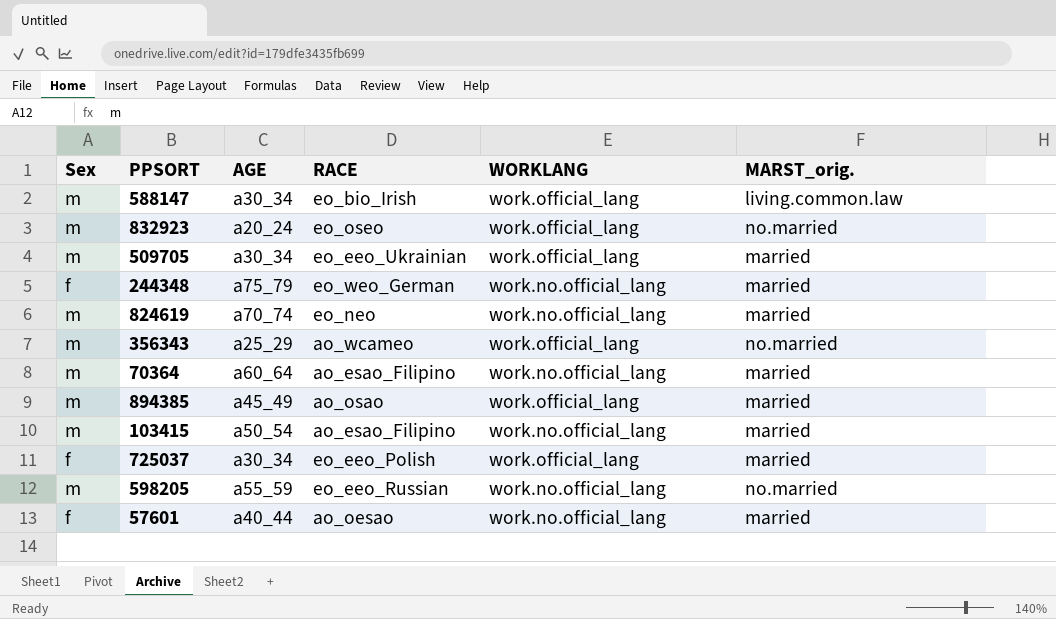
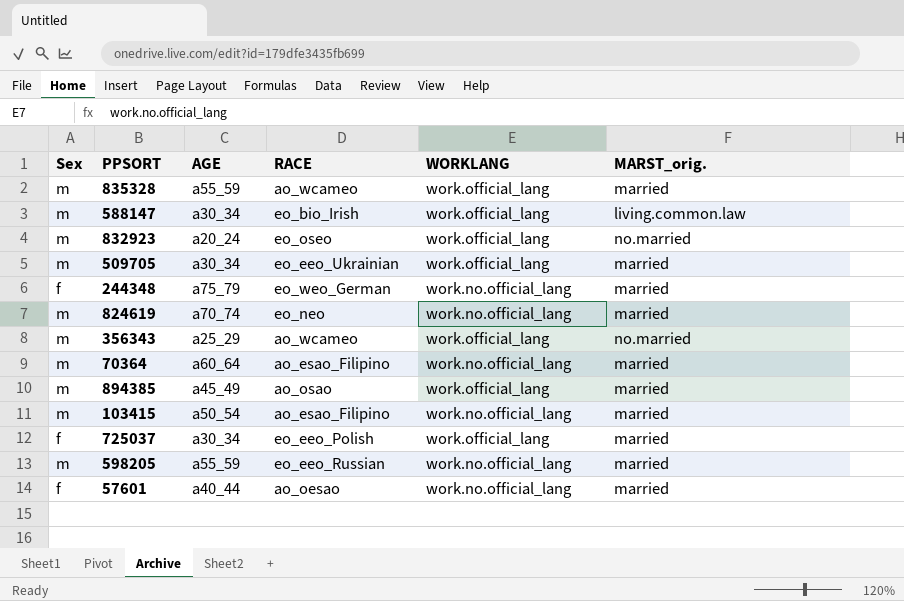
row 835328: none -> m | a55_59 | ao_wcameo | work.official_lang | married
598205 | MARST_orig.: no.married -> married

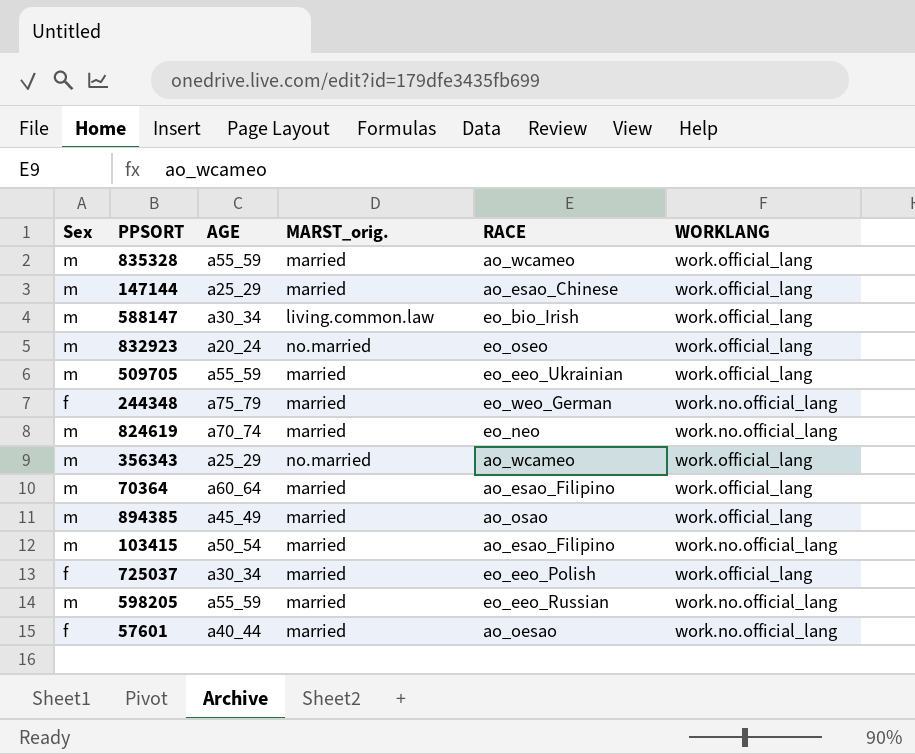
column MARST_orig. | position: 6 -> 4
row 147144: none -> m | a25_29 | married | ao_esao_Chinese | work.official_lang
509705 | AGE: a30_34 -> a55_59
70364 | WORKLANG: work.no.official_lang -> work.official_lang

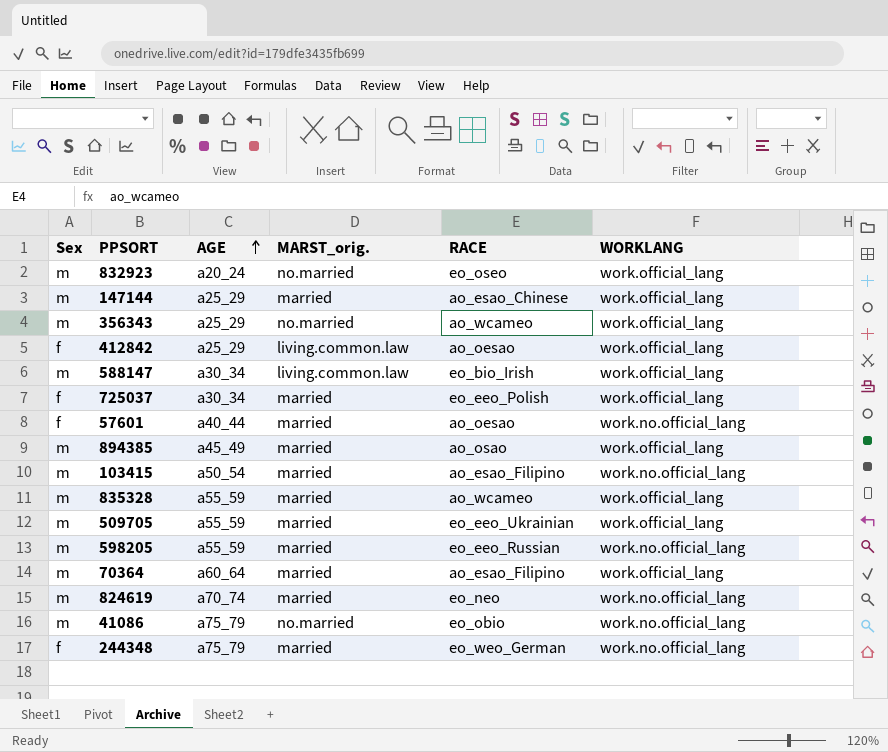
row order: none -> AGE ascending
row 412842: none -> f | a25_29 | living.common.law | ao_oesao | work.official_lang
row 41086: none -> m | a75_79 | no.married | eo_obio | work.no.official_lang

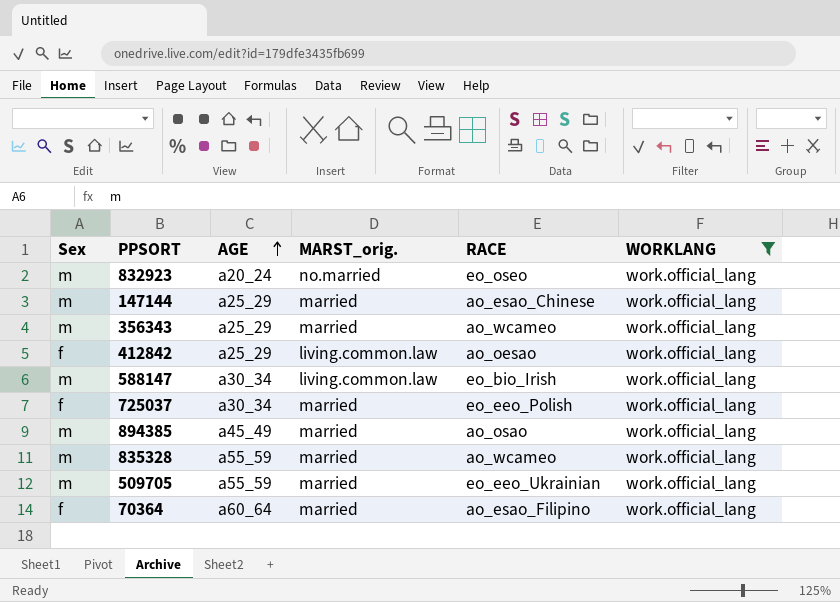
filter: none -> WORKLANG = work.official_lang
356343 | MARST_orig.: no.married -> married
70364 | Sex: m -> f

